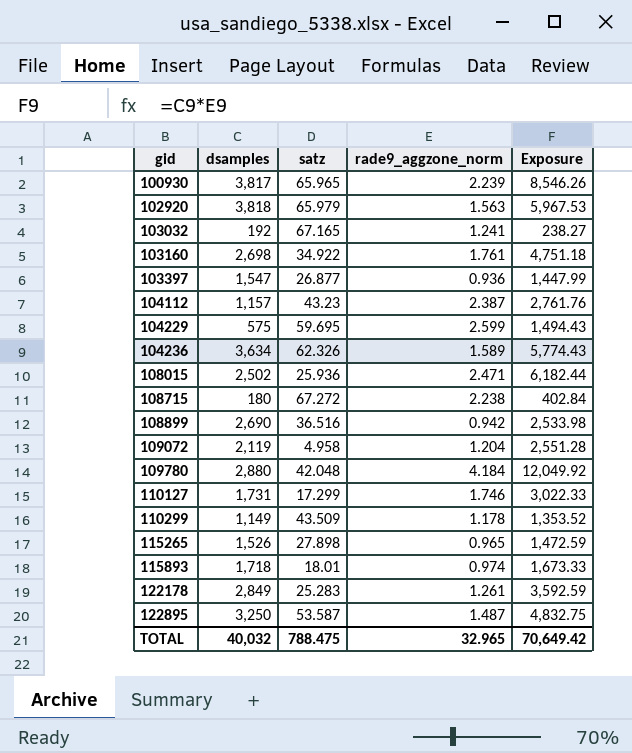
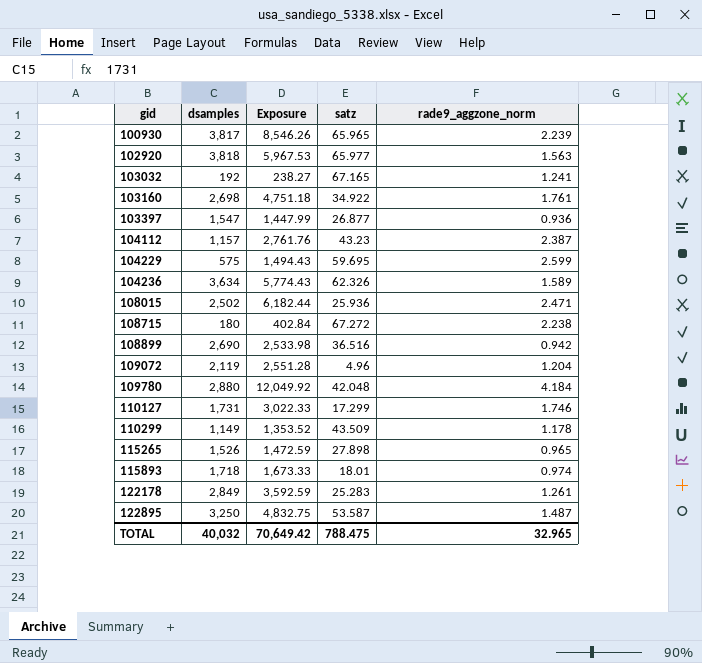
column Exposure | position: 5 -> 3
102920 | satz: 65.979 -> 65.977
109072 | satz: 4.958 -> 4.96

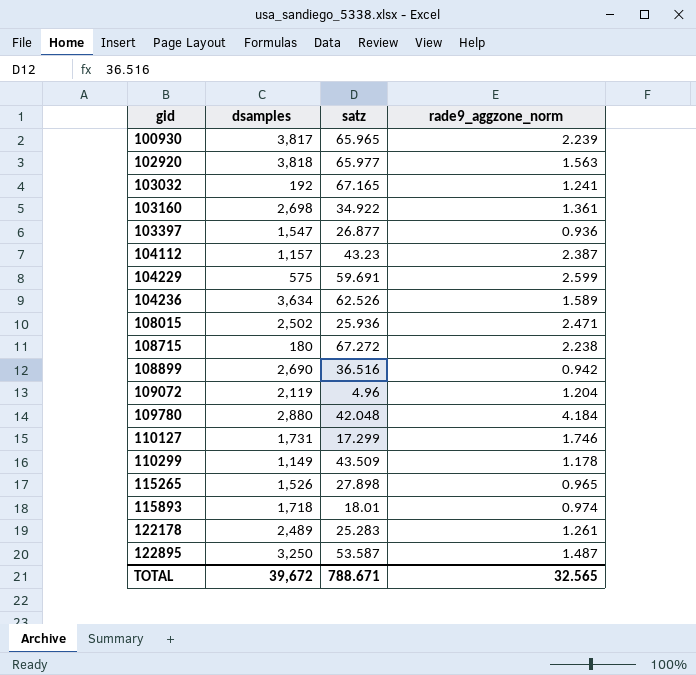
column Exposure | formula: [dsamples] * [rade9_aggzone_norm] -> none
103160 | rade9_aggzone_norm: 1.761 -> 1.361
104229 | satz: 59.695 -> 59.691
104236 | satz: 62.326 -> 62.526
122178 | dsamples: 2,849 -> 2,489
TOTAL | dsamples: 40,032 -> 39,672
TOTAL | satz: 788.475 -> 788.671
TOTAL | rade9_aggzone_norm: 32.965 -> 32.565

